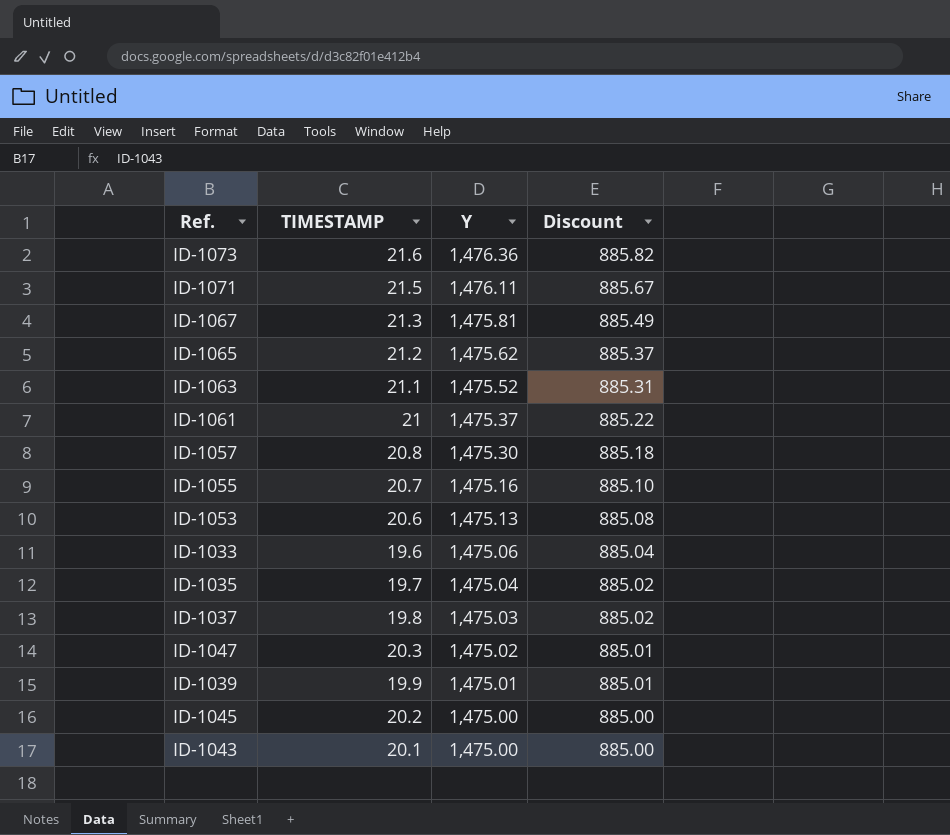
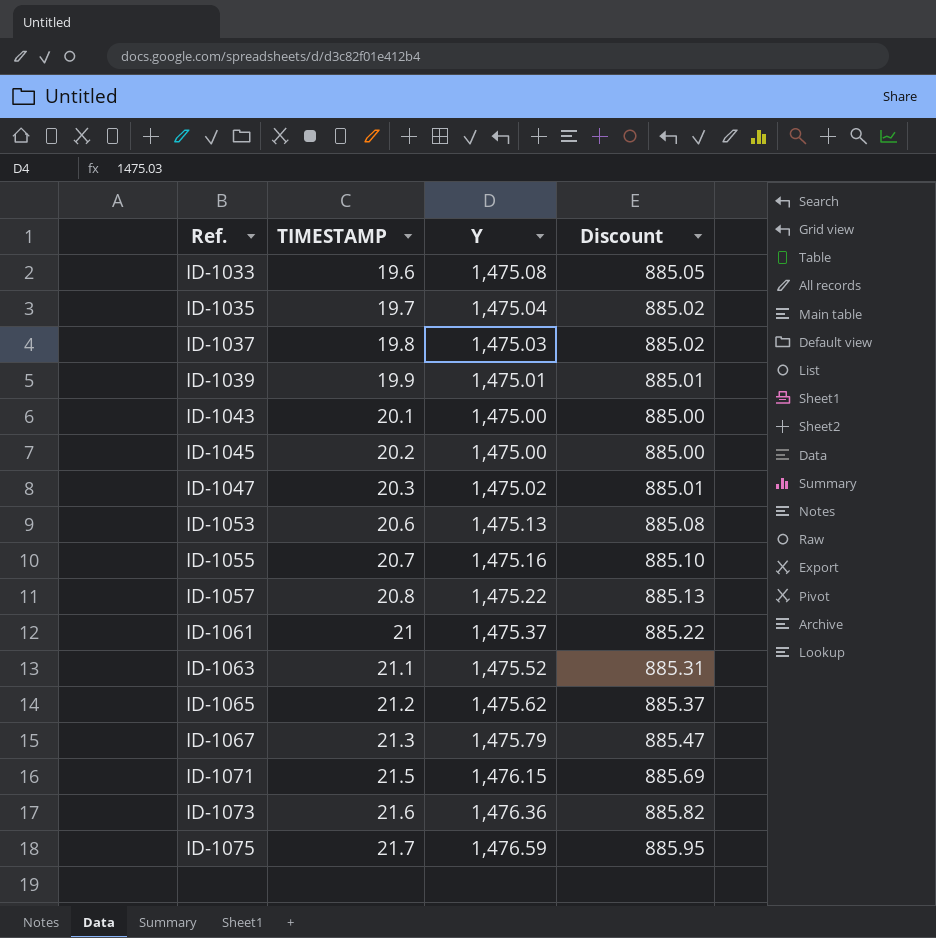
row order: Y descending -> Ref. ascending
ID-1033 | Y: 1,475.06 -> 1,475.08
ID-1033 | Discount: 885.04 -> 885.05
ID-1057 | Y: 1,475.30 -> 1,475.22
ID-1057 | Discount: 885.18 -> 885.13
ID-1067 | Y: 1,475.81 -> 1,475.79
ID-1067 | Discount: 885.49 -> 885.47
ID-1071 | Y: 1,476.11 -> 1,476.15
ID-1071 | Discount: 885.67 -> 885.69
row ID-1075: none -> 21.7 | 1,476.59 | 885.95

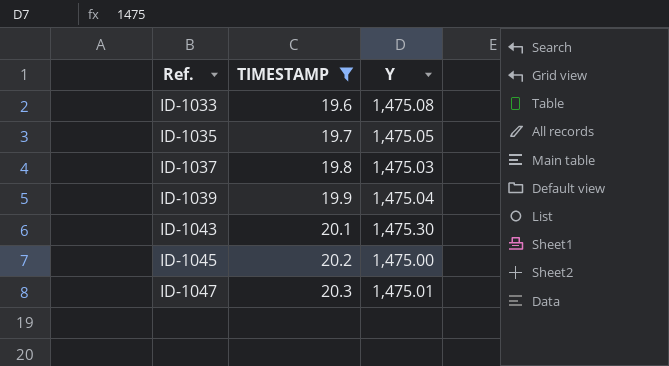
filter: none -> TIMESTAMP <= 20.3
column Discount | formula: [Y] * 0.6 -> none
ID-1035 | Y: 1,475.04 -> 1,475.05
ID-1039 | Y: 1,475.01 -> 1,475.04
ID-1043 | Y: 1,475.00 -> 1,475.30
ID-1047 | Y: 1,475.02 -> 1,475.01

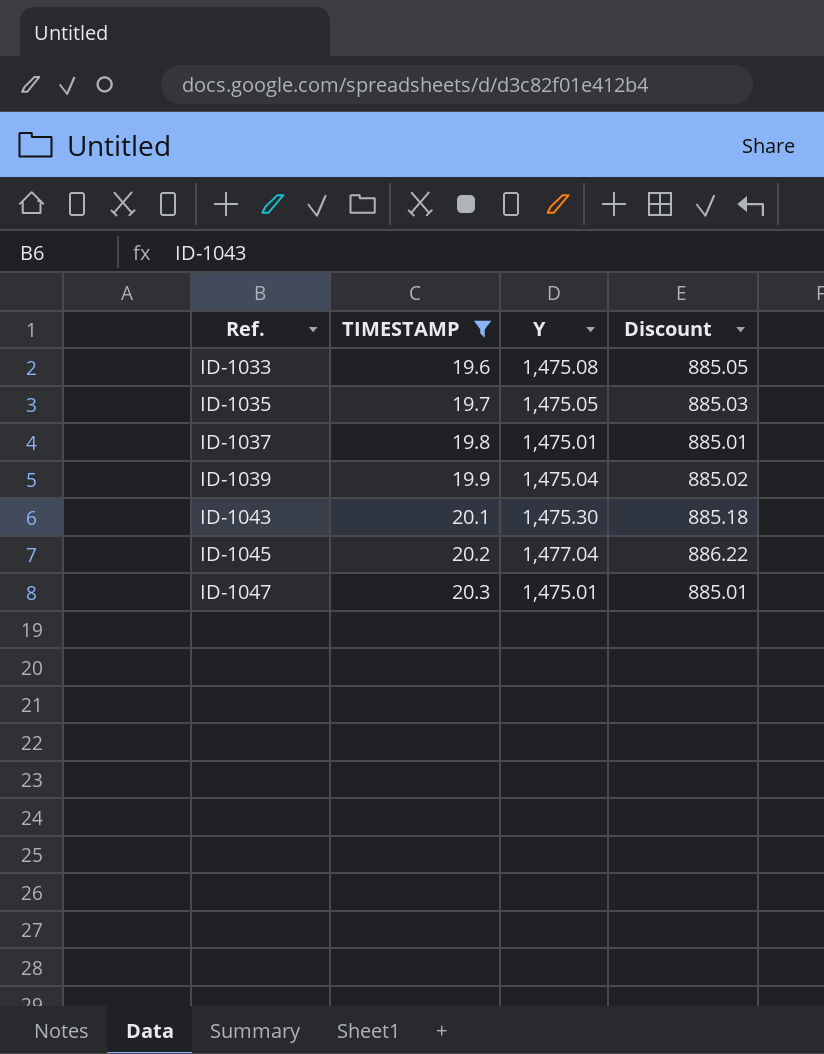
column Discount | formula: none -> [Y] * 0.6
ID-1037 | Y: 1,475.03 -> 1,475.01
ID-1045 | Y: 1,475.00 -> 1,477.04

